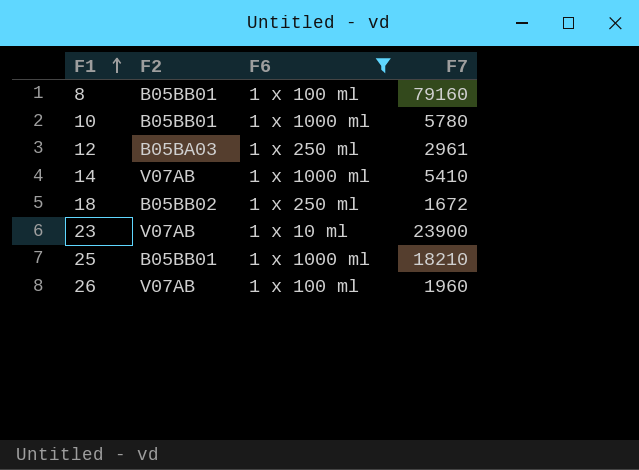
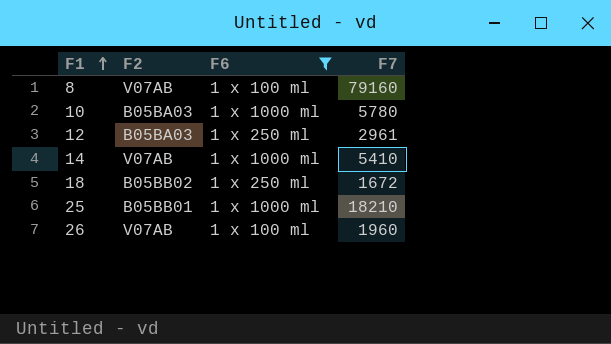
row 23: V07AB | 1 x 10 ml | 23900 -> none
8 | F2: B05BB01 -> V07AB
10 | F2: B05BB01 -> B05BA03

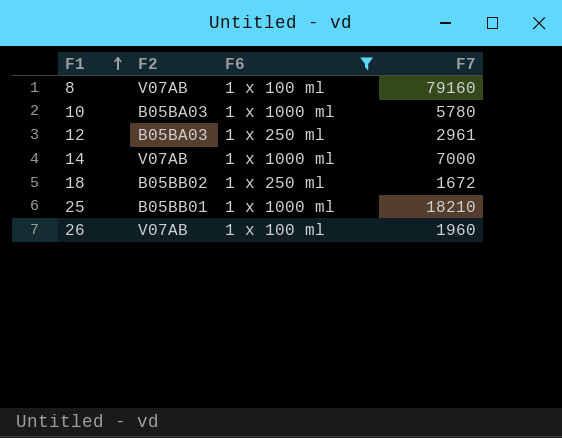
14 | F7: 5410 -> 7000

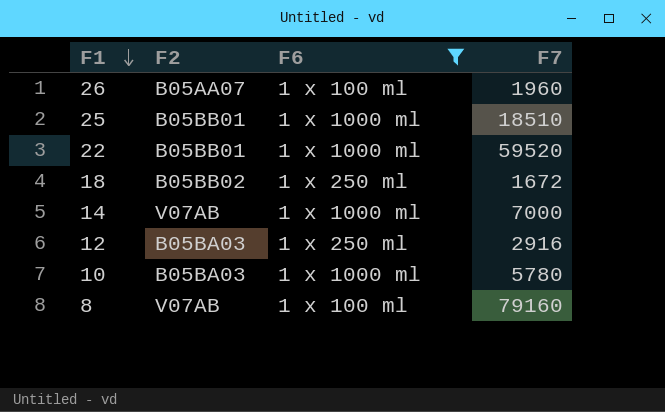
row order: F1 ascending -> F1 descending
26 | F2: V07AB -> B05AA07
25 | F7: 18210 -> 18510
row 22: none -> B05BB01 | 1 x 1000 ml | 59520
12 | F7: 2961 -> 2916

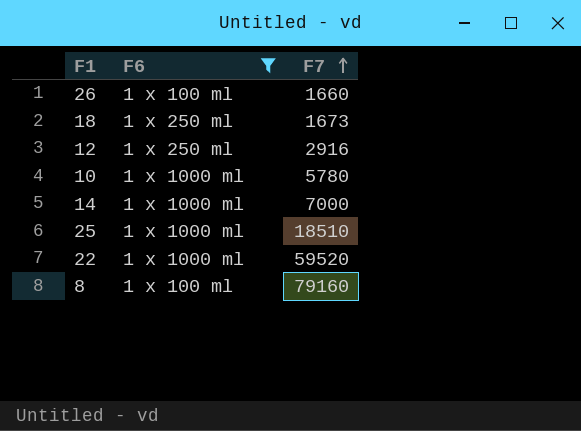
row order: F1 descending -> F7 ascending
column F2 | position: 2 -> none
26 | F7: 1960 -> 1660
18 | F7: 1672 -> 1673

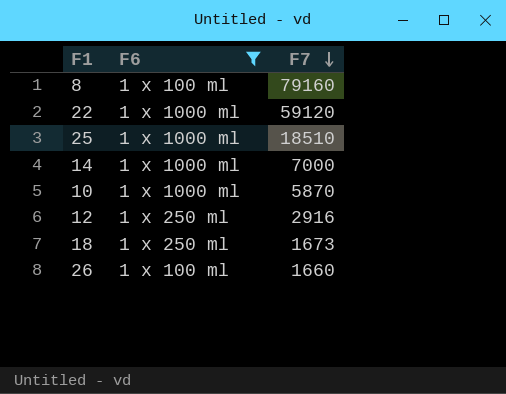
row order: F7 ascending -> F7 descending
22 | F7: 59520 -> 59120
10 | F7: 5780 -> 5870

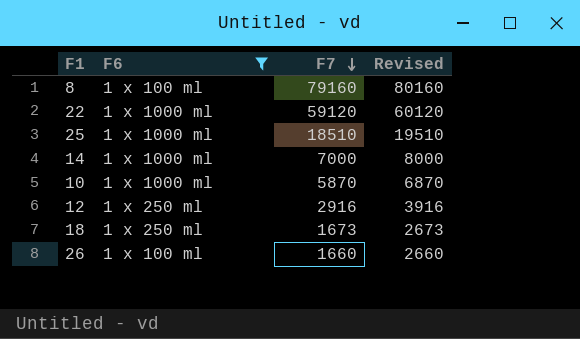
column Revised | formula: none -> [F7] + 1000

